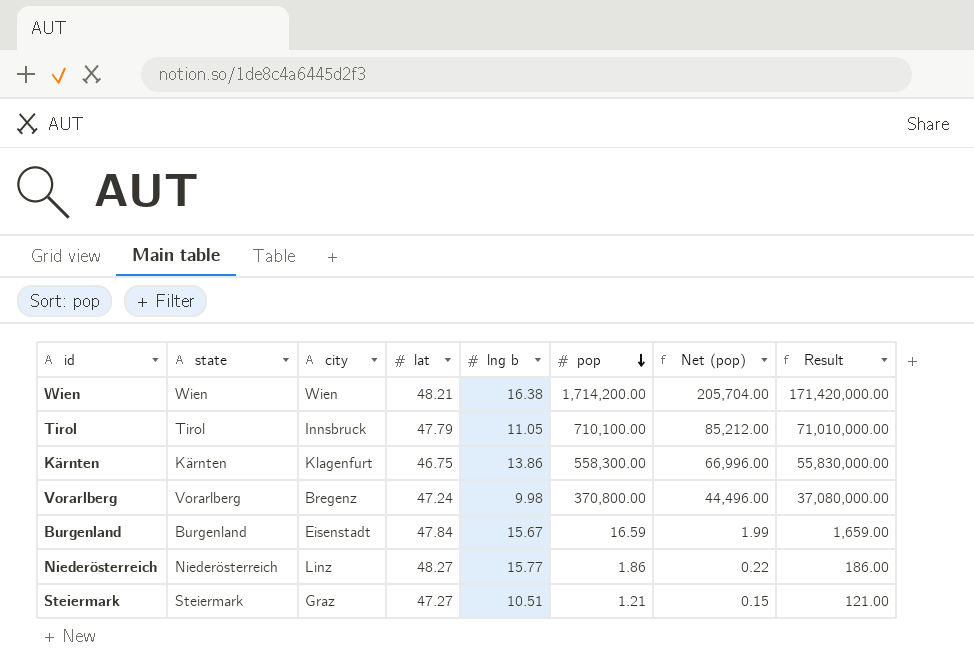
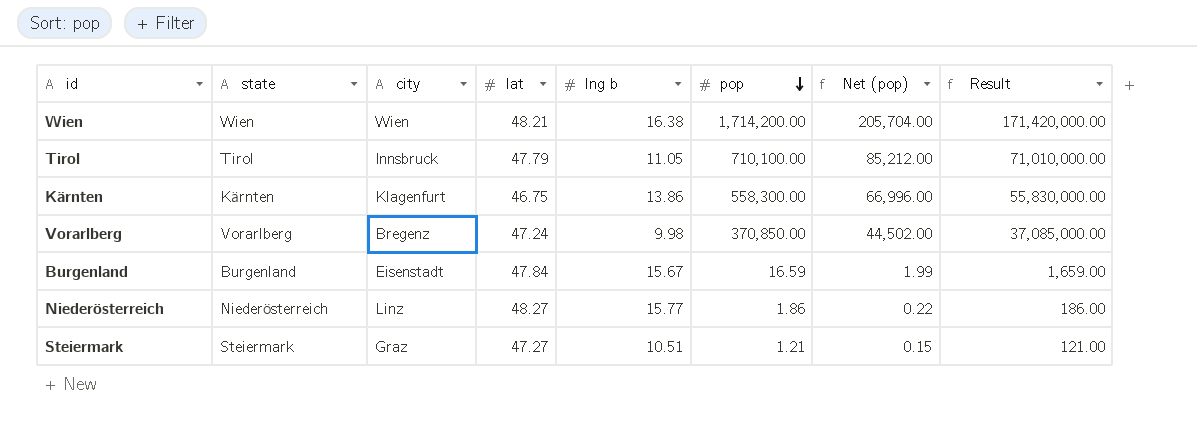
Vorarlberg | pop: 370,800.00 -> 370,850.00
Vorarlberg | Net (pop): 44,496.00 -> 44,502.00
Vorarlberg | Result: 37,080,000.00 -> 37,085,000.00

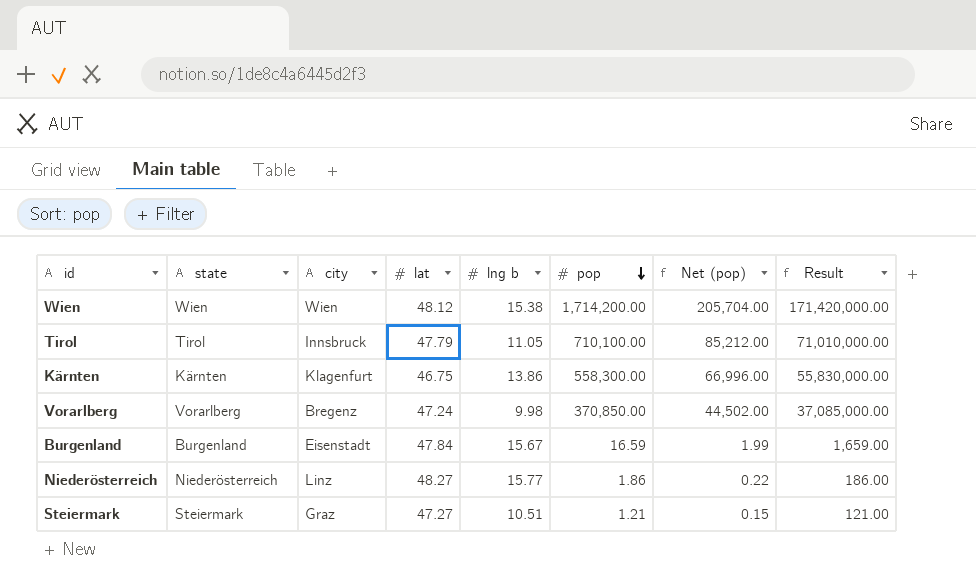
Wien | lat: 48.21 -> 48.12
Wien | lng b: 16.38 -> 15.38

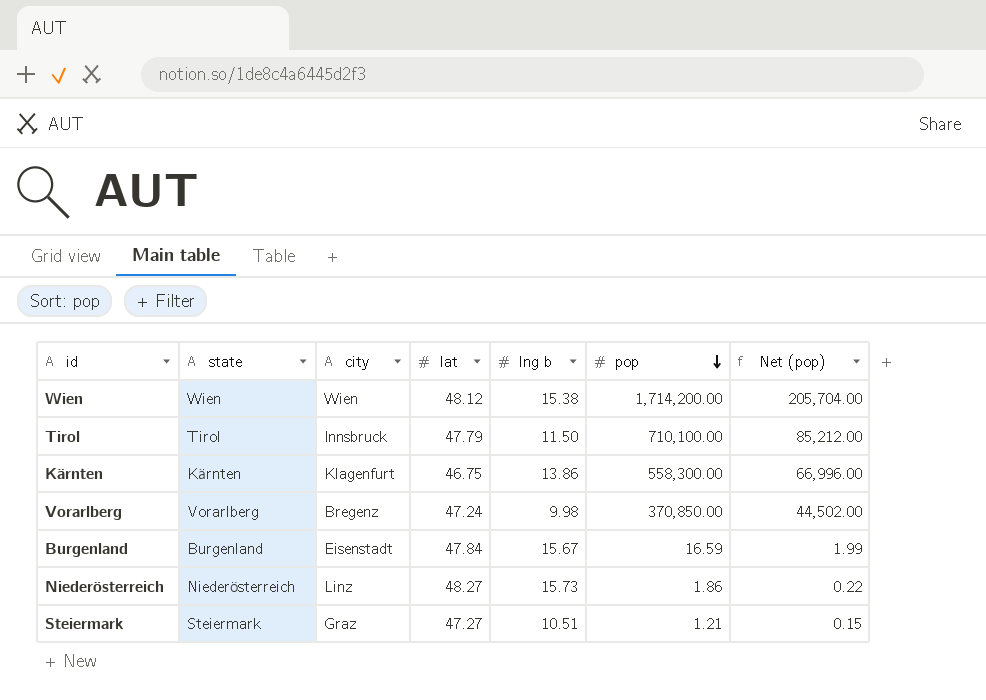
column Result | formula: [pop] * 100 -> none
Tirol | lng b: 11.05 -> 11.50
Niederösterreich | lng b: 15.77 -> 15.73

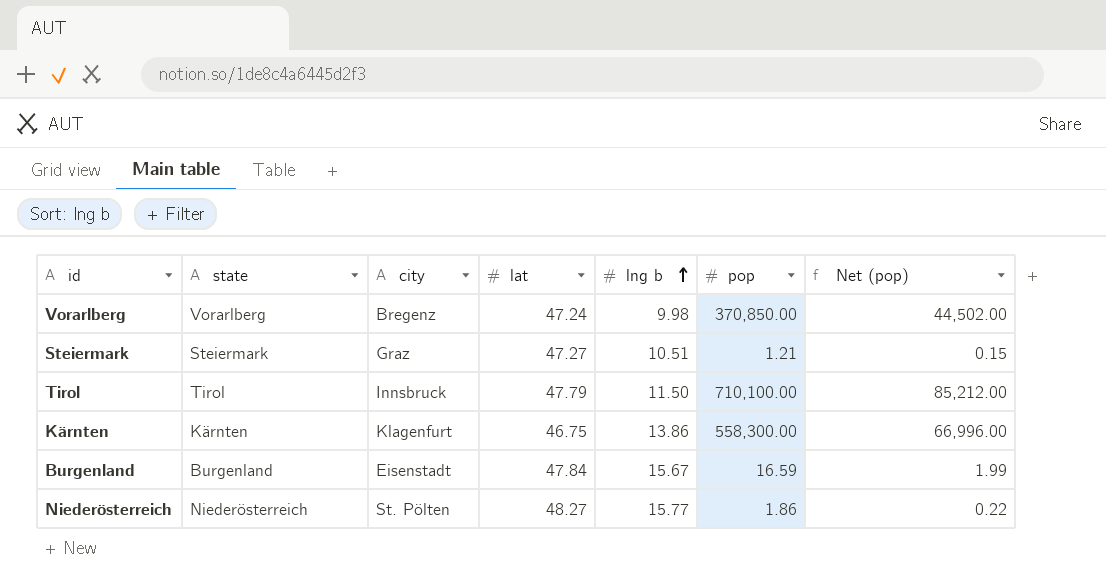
row order: pop descending -> lng b ascending
row Wien: Wien | Wien | 48.12 | 15.38 | 1,714,200.00 | 205,704.00 -> none
Niederösterreich | city: Linz -> St. Pölten
Niederösterreich | lng b: 15.73 -> 15.77

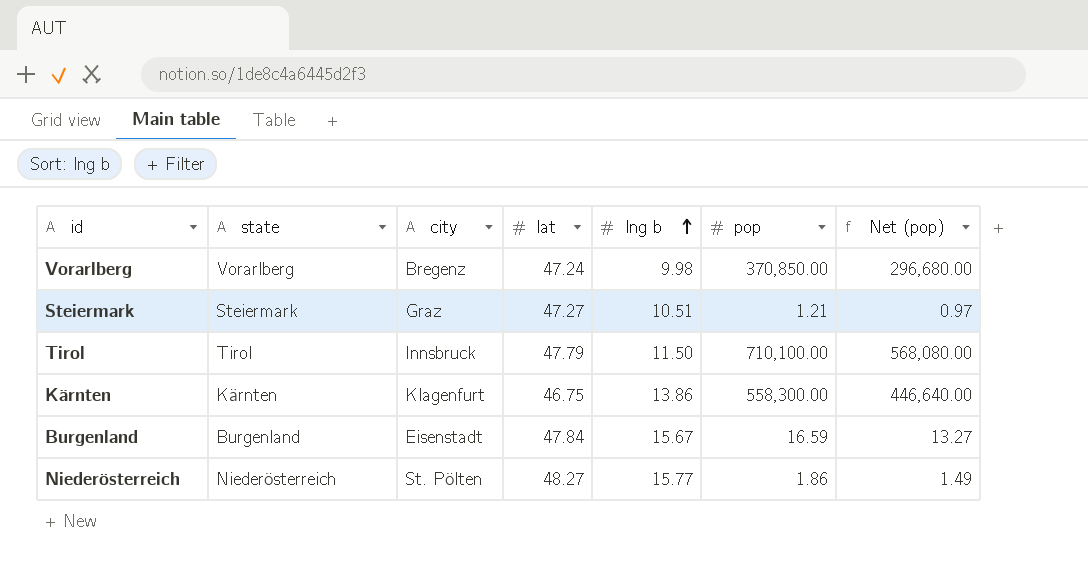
column Net (pop) | formula: [pop] * 0.12 -> [pop] * 0.8

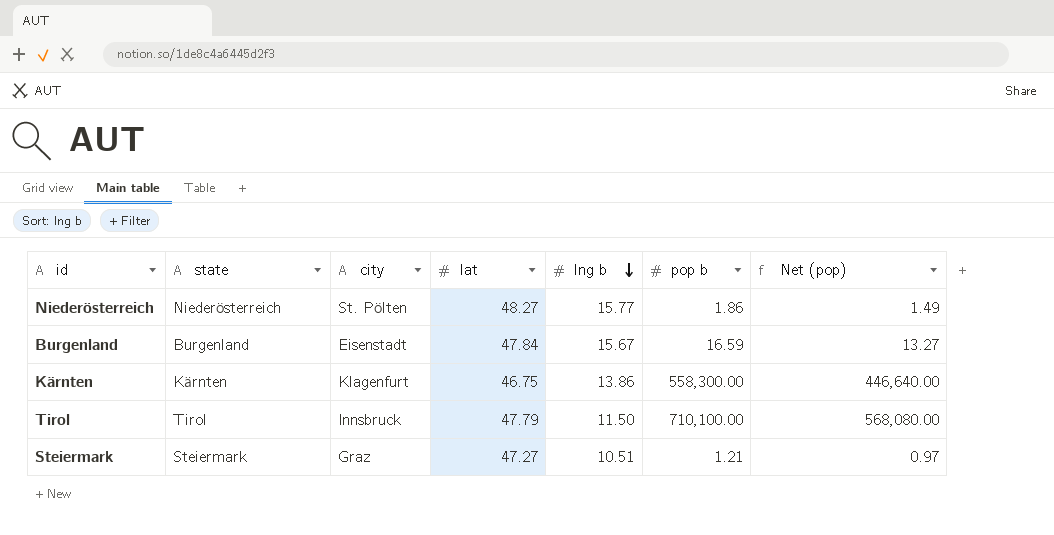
row order: lng b ascending -> lng b descending
column name: pop -> pop b
row Vorarlberg: Vorarlberg | Bregenz | 47.24 | 9.98 | 370,850.00 | 296,680.00 -> none

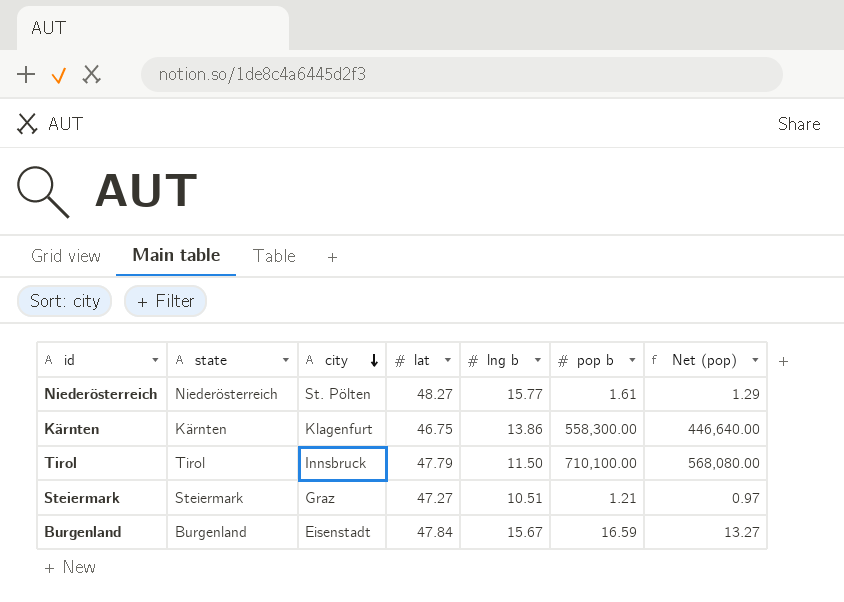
row order: lng b descending -> city descending
Niederösterreich | pop b: 1.86 -> 1.61
Niederösterreich | Net (pop): 1.49 -> 1.29

